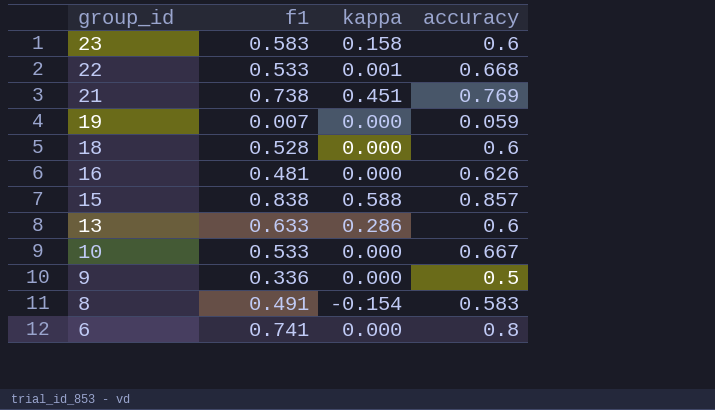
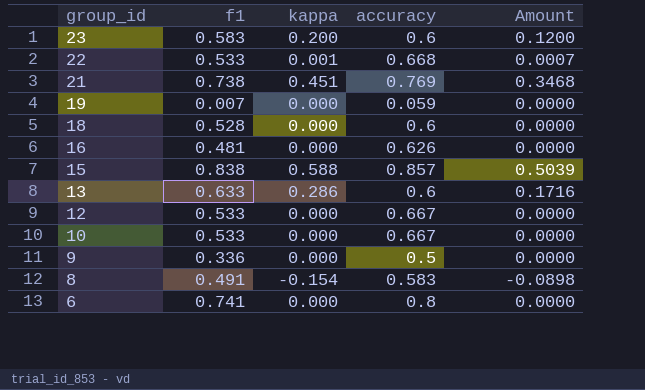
column Amount | formula: none -> [kappa] * [accuracy]
23 | kappa: 0.158 -> 0.200
row 12: none -> 0.533 | 0.000 | 0.667 | 0.0000

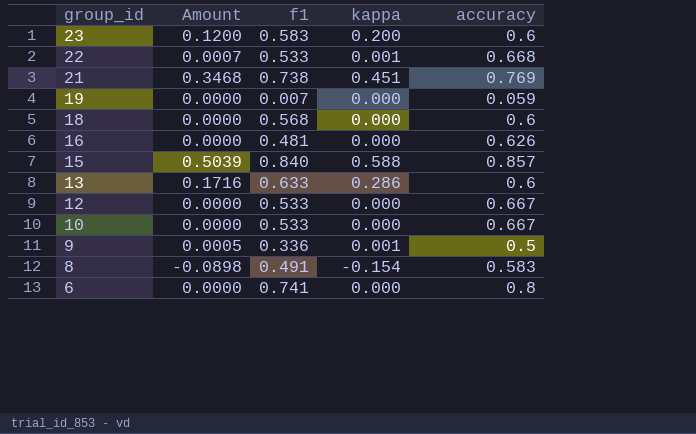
column Amount | position: 5 -> 2
18 | f1: 0.528 -> 0.568
15 | f1: 0.838 -> 0.840
9 | Amount: 0.0000 -> 0.0005
9 | kappa: 0.000 -> 0.001

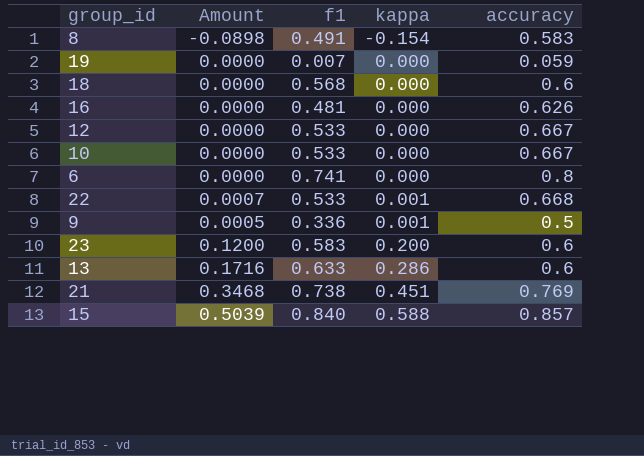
row order: group_id descending -> kappa ascending

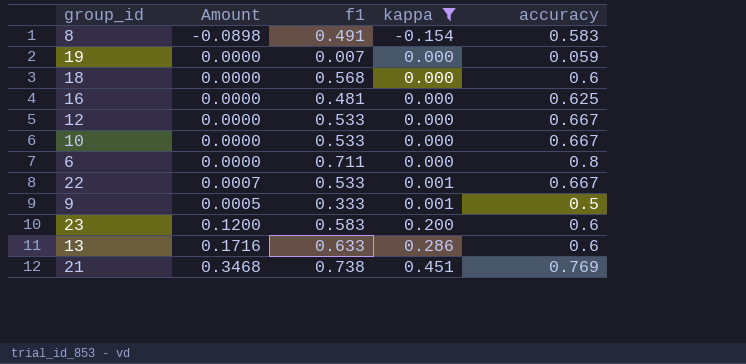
filter: none -> kappa != 0.588
16 | accuracy: 0.626 -> 0.625
6 | f1: 0.741 -> 0.711
22 | accuracy: 0.668 -> 0.667
9 | f1: 0.336 -> 0.333

